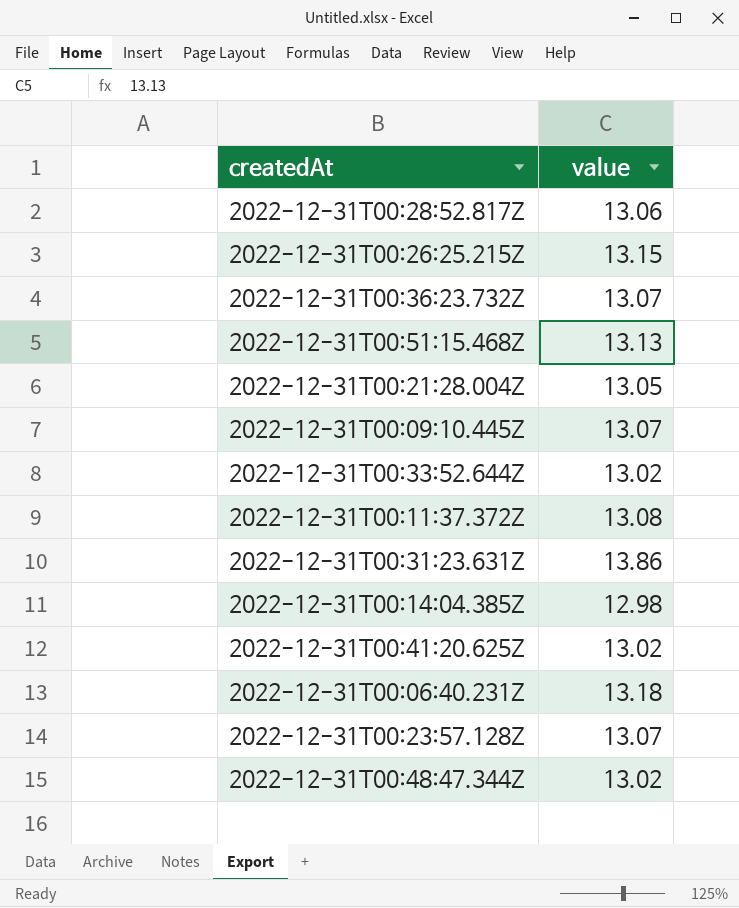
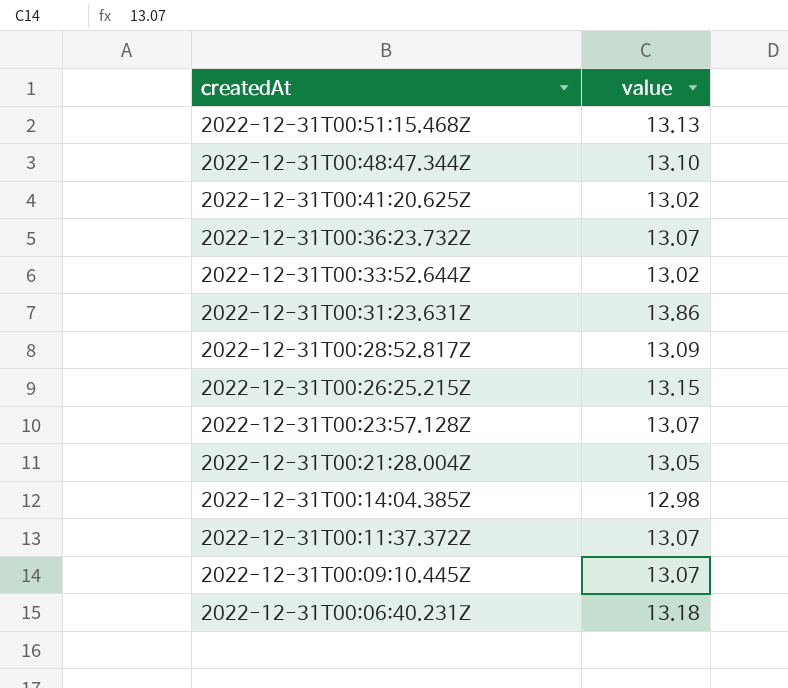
row order: none -> createdAt descending
2022-12-31T00:48:47.344Z | value: 13.02 -> 13.10
2022-12-31T00:28:52.817Z | value: 13.06 -> 13.09
2022-12-31T00:11:37.372Z | value: 13.08 -> 13.07

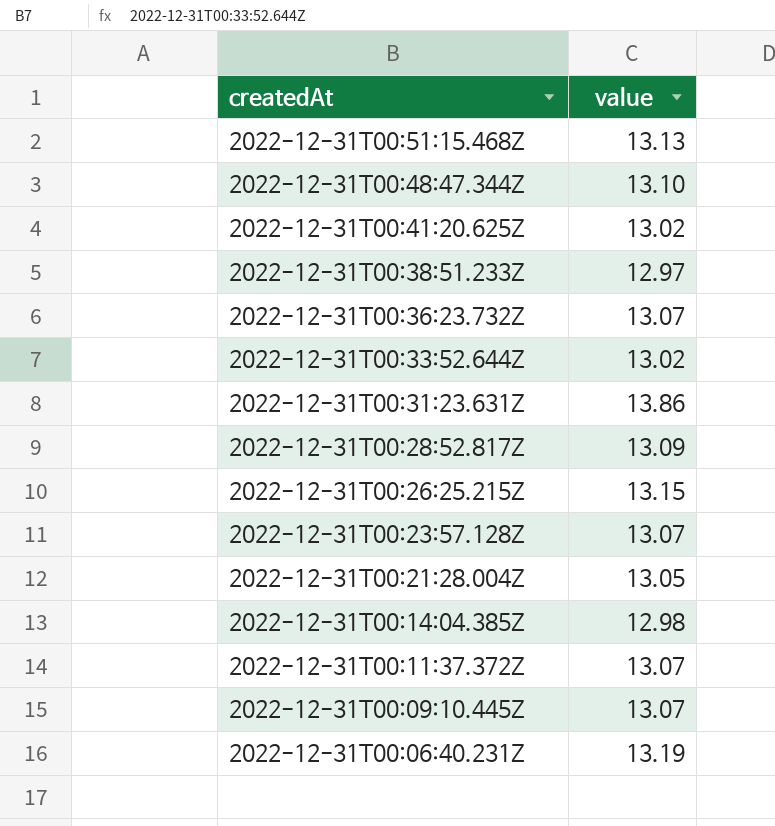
row 2022-12-31T00:38:51.233Z: none -> 12.97
2022-12-31T00:06:40.231Z | value: 13.18 -> 13.19

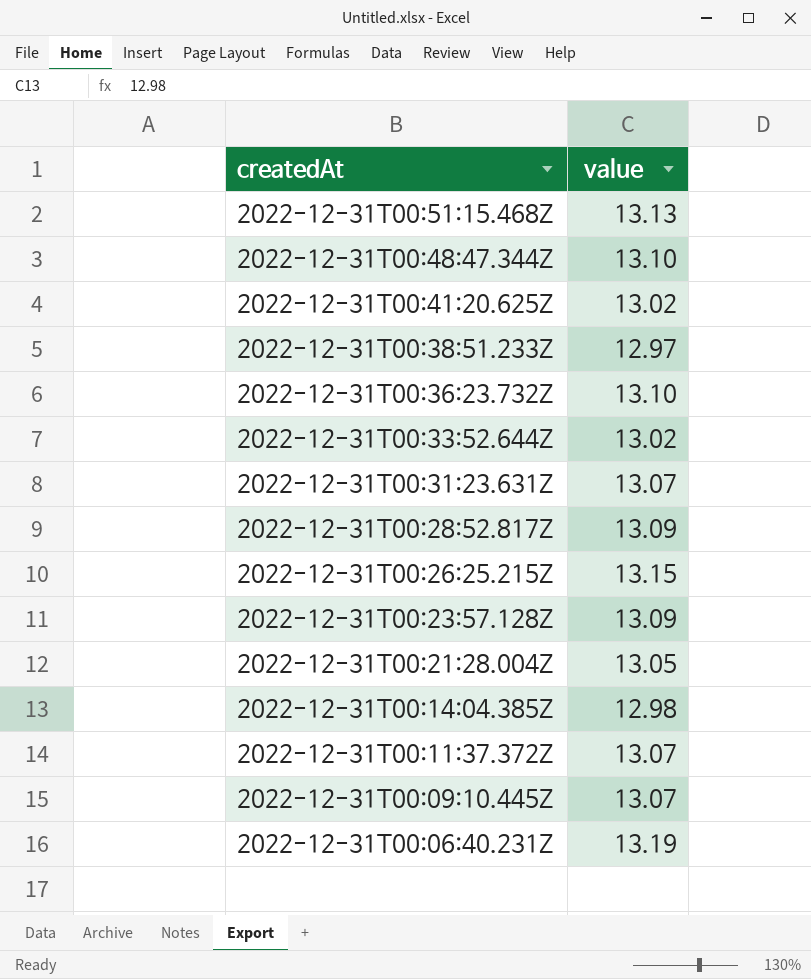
2022-12-31T00:36:23.732Z | value: 13.07 -> 13.10
2022-12-31T00:31:23.631Z | value: 13.86 -> 13.07
2022-12-31T00:23:57.128Z | value: 13.07 -> 13.09

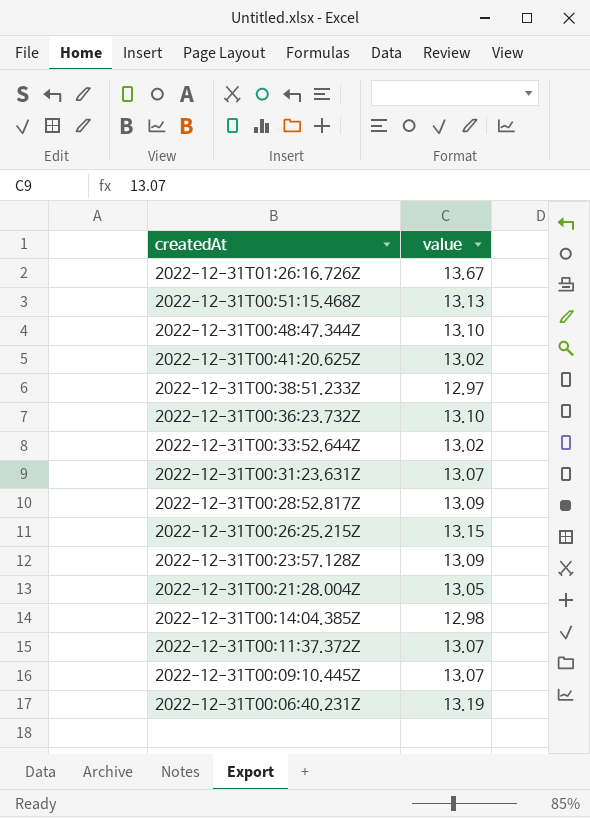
row 2022-12-31T01:26:16.726Z: none -> 13.67

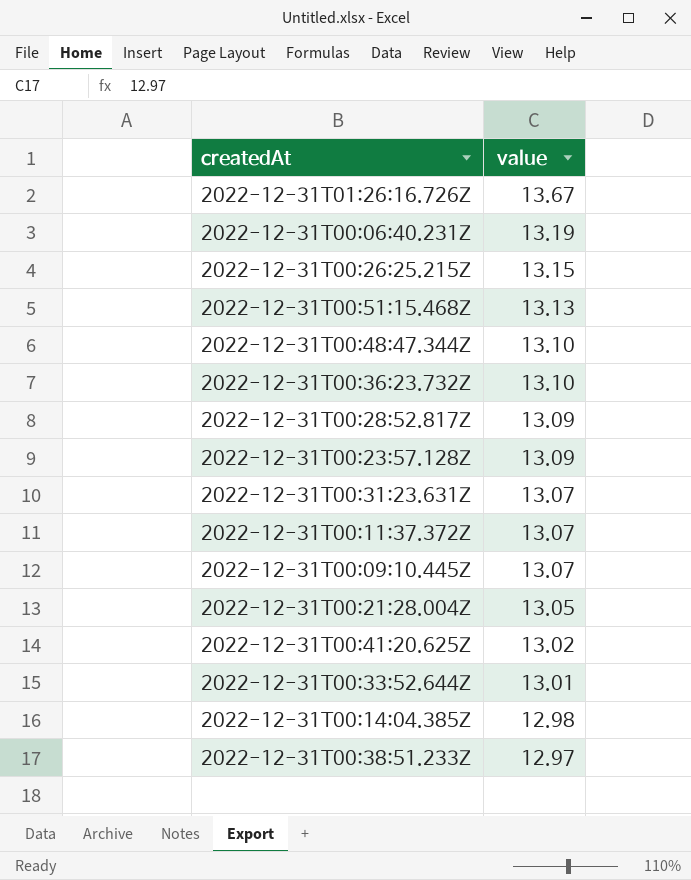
row order: createdAt descending -> value descending
2022-12-31T00:33:52.644Z | value: 13.02 -> 13.01

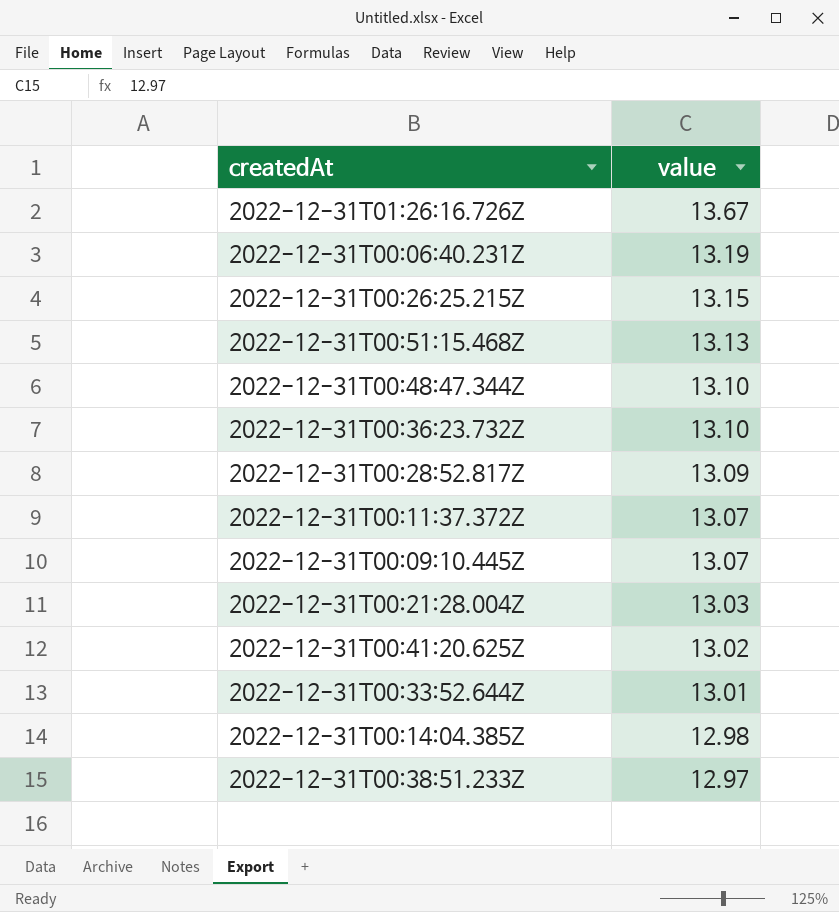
row 2022-12-31T00:23:57.128Z: 13.09 -> none
row 2022-12-31T00:31:23.631Z: 13.07 -> none
2022-12-31T00:21:28.004Z | value: 13.05 -> 13.03

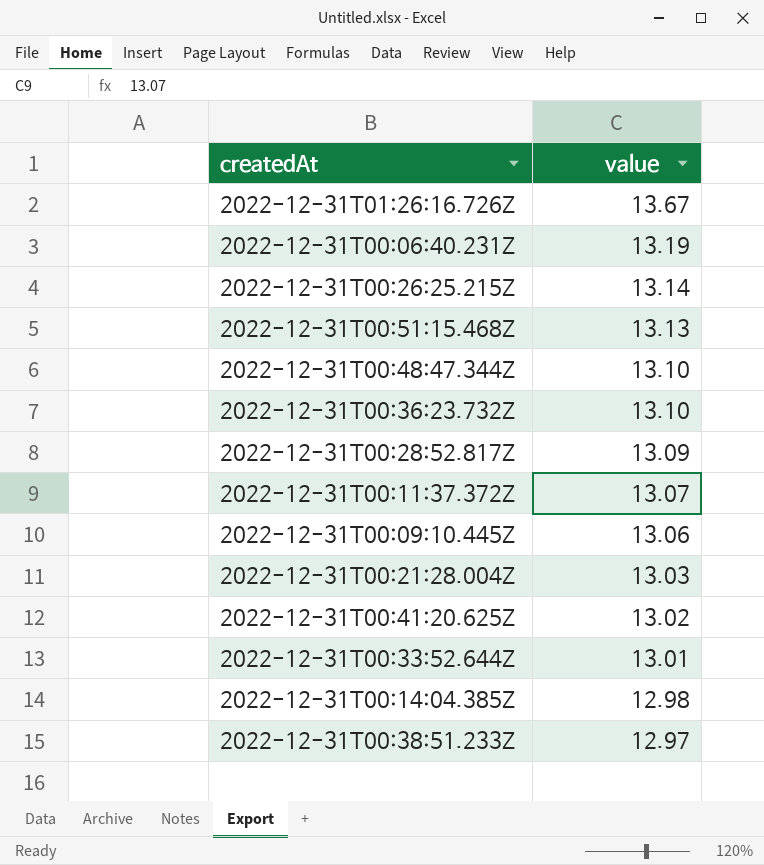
2022-12-31T00:26:25.215Z | value: 13.15 -> 13.14
2022-12-31T00:09:10.445Z | value: 13.07 -> 13.06

